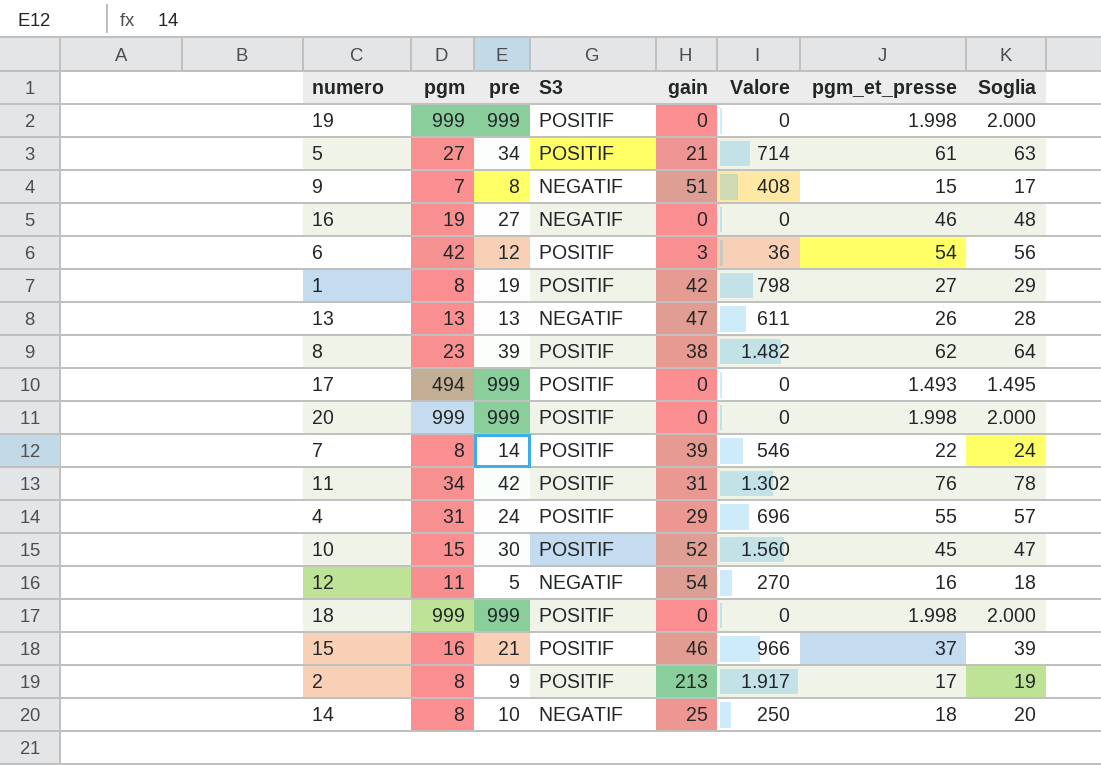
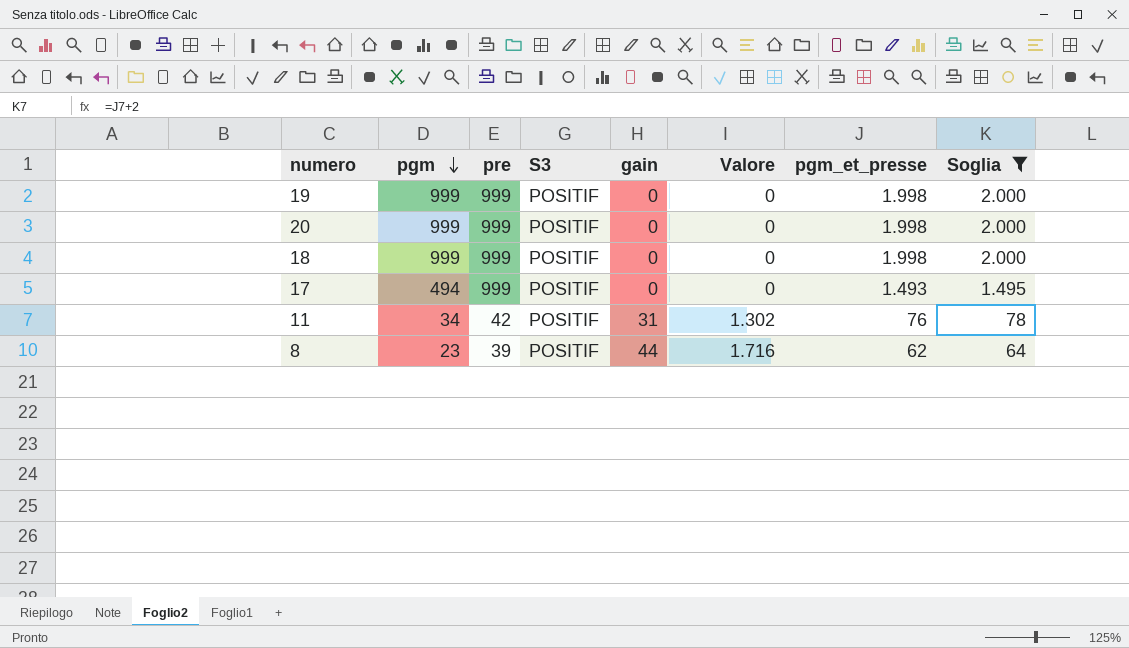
filter: none -> Soglia >= 64
row order: none -> pgm descending
8 | gain: 38 -> 44
8 | Valore: 1.482 -> 1.716

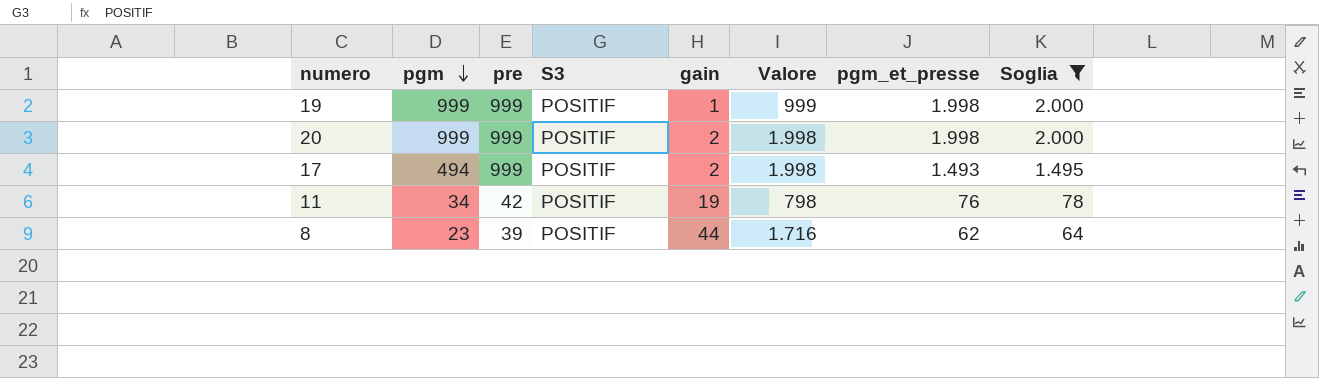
row 18: 999 | 999 | POSITIF | 0 | 0 | 1.998 | 2.000 -> none
19 | gain: 0 -> 1
19 | Valore: 0 -> 999
20 | gain: 0 -> 2
20 | Valore: 0 -> 1.998
17 | gain: 0 -> 2
17 | Valore: 0 -> 1.998
11 | gain: 31 -> 19
11 | Valore: 1.302 -> 798

